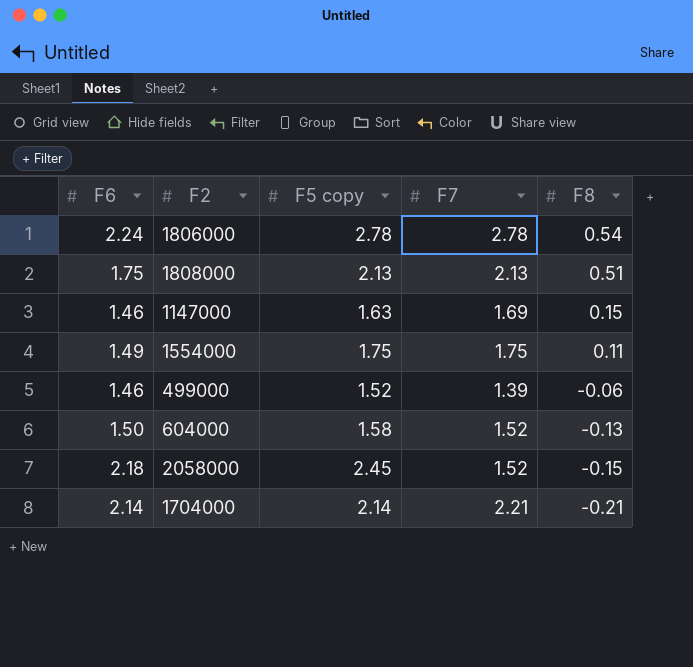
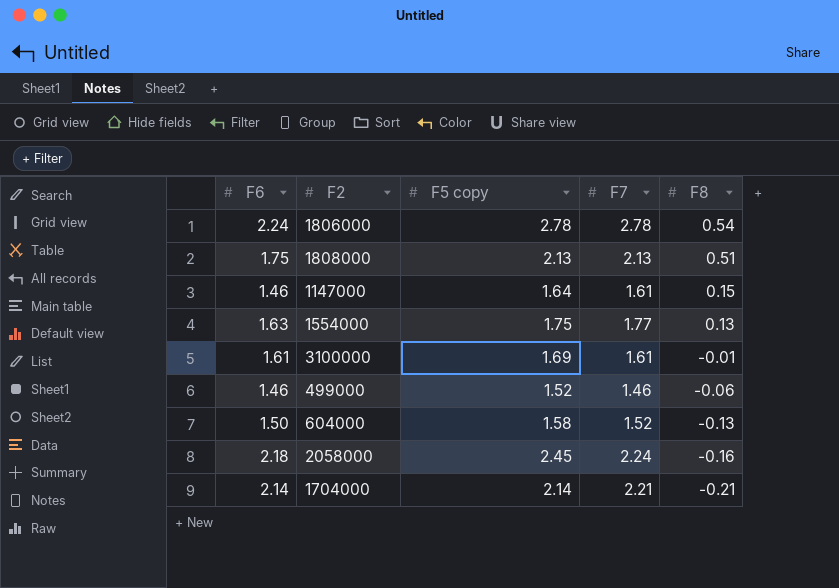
1147000 | F5 copy: 1.63 -> 1.64
1147000 | F7: 1.69 -> 1.61
1554000 | F6: 1.49 -> 1.63
1554000 | F7: 1.75 -> 1.77
1554000 | F8: 0.11 -> 0.13
row 3100000: none -> 1.61 | 1.69 | 1.61 | -0.01
499000 | F7: 1.39 -> 1.46
2058000 | F7: 1.52 -> 2.24
2058000 | F8: -0.15 -> -0.16

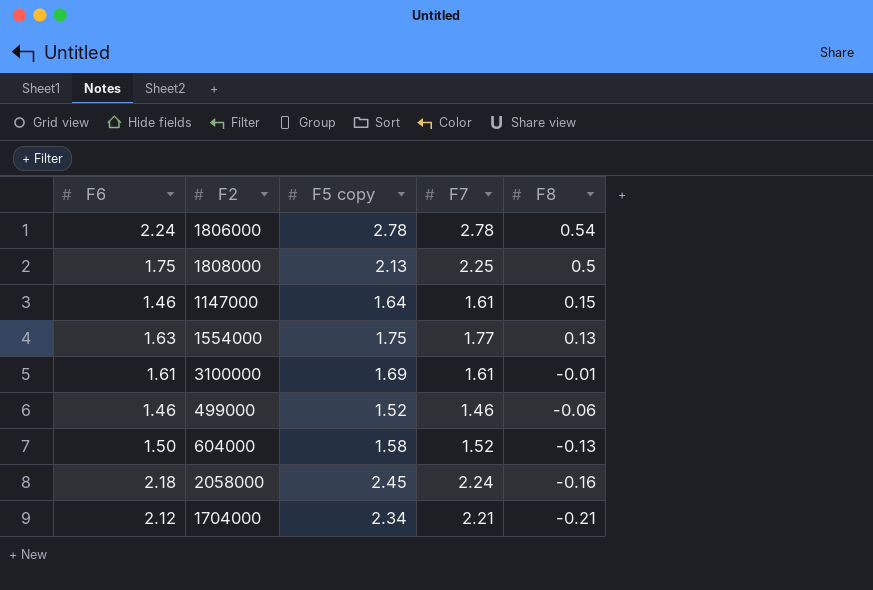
1808000 | F7: 2.13 -> 2.25
1808000 | F8: 0.51 -> 0.5
1704000 | F6: 2.14 -> 2.12
1704000 | F5 copy: 2.14 -> 2.34

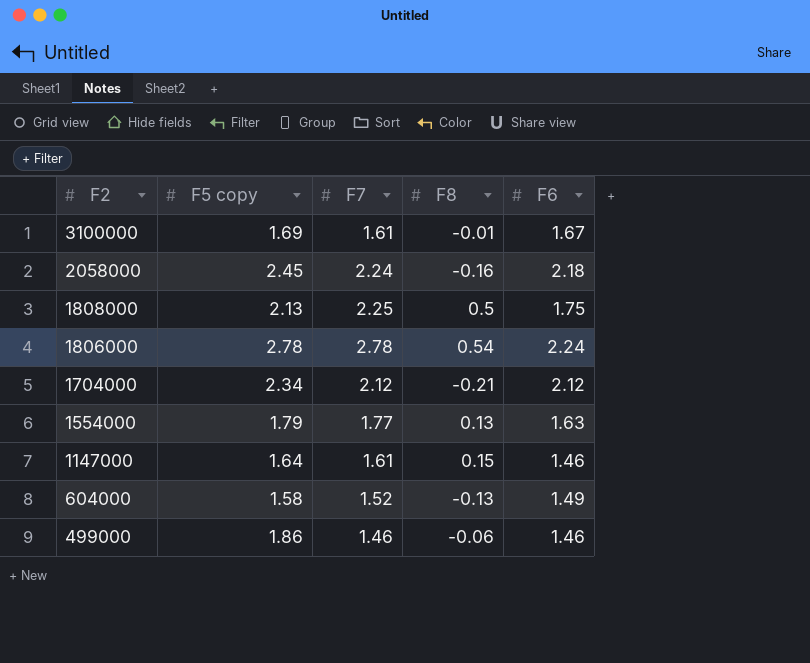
row order: F8 descending -> F2 descending
column F6 | position: 1 -> 5
3100000 | F6: 1.61 -> 1.67
1704000 | F7: 2.21 -> 2.12
1554000 | F5 copy: 1.75 -> 1.79
604000 | F6: 1.50 -> 1.49
499000 | F5 copy: 1.52 -> 1.86

